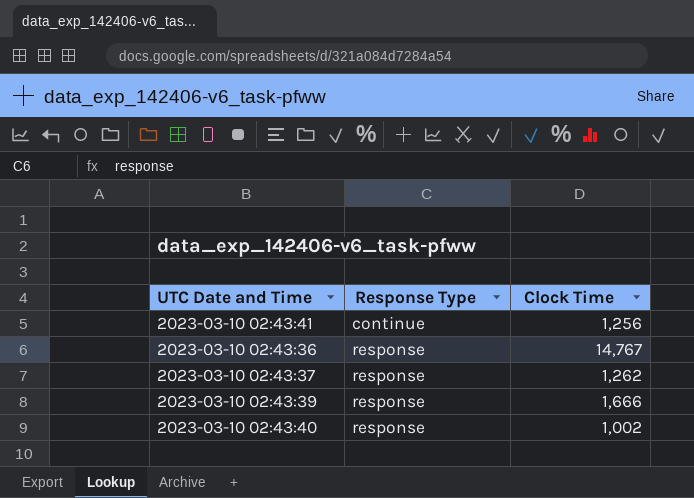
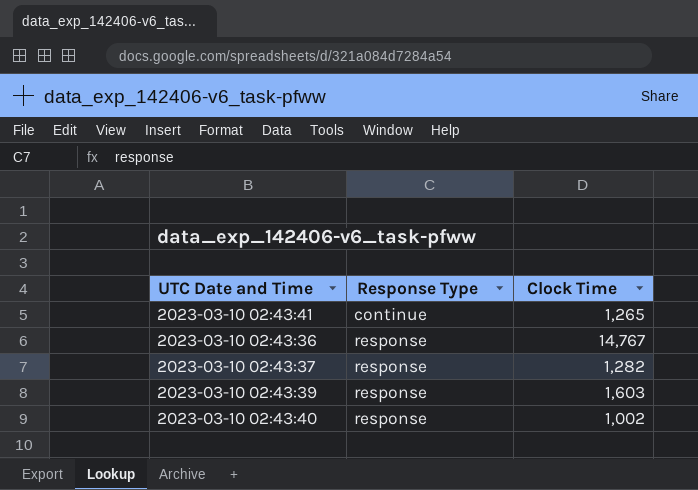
2023-03-10 02:43:41 | Clock Time: 1,256 -> 1,265
2023-03-10 02:43:37 | Clock Time: 1,262 -> 1,282
2023-03-10 02:43:39 | Clock Time: 1,666 -> 1,603

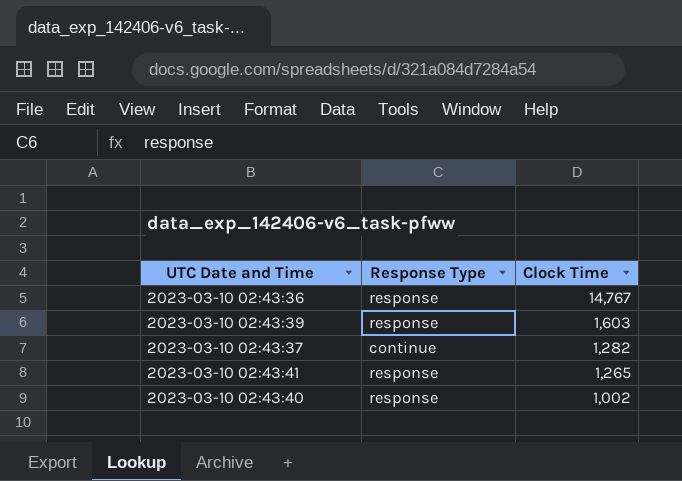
row order: Response Type ascending -> Clock Time descending
2023-03-10 02:43:37 | Response Type: response -> continue
2023-03-10 02:43:41 | Response Type: continue -> response

